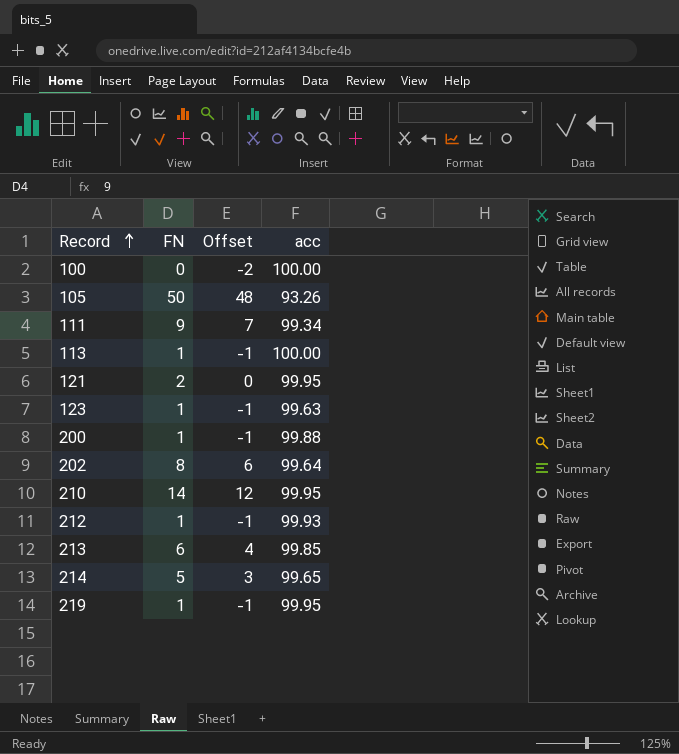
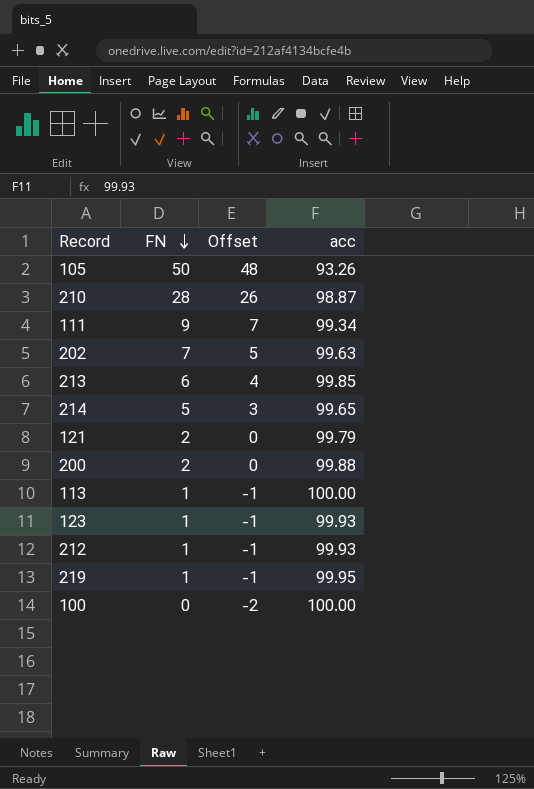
row order: Record ascending -> FN descending
210 | FN: 14 -> 28
210 | Offset: 12 -> 26
210 | acc: 99.95 -> 98.87
202 | FN: 8 -> 7
202 | Offset: 6 -> 5
202 | acc: 99.64 -> 99.63
121 | acc: 99.95 -> 99.79
200 | FN: 1 -> 2
200 | Offset: -1 -> 0
123 | acc: 99.63 -> 99.93

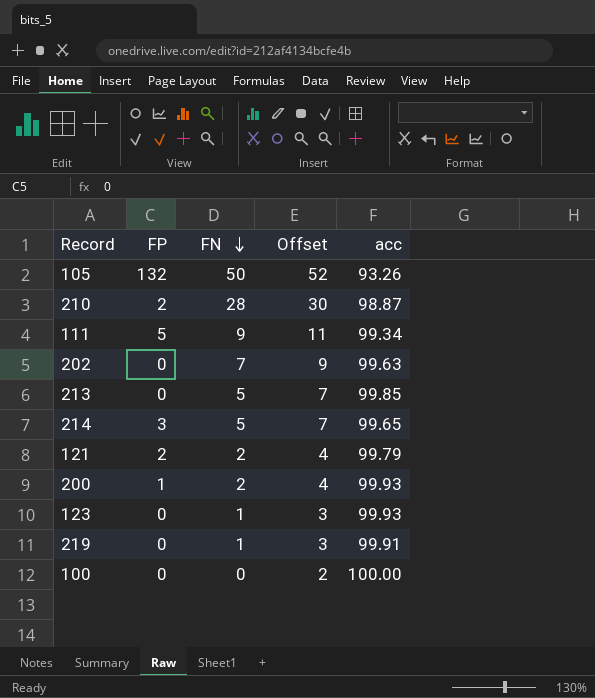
column FP | position: none -> 2
column Offset | formula: [FN] - 2 -> [FN] + 2
row 113: 1 | -1 | 100.00 -> none
row 212: 1 | -1 | 99.93 -> none
213 | FN: 6 -> 5
200 | acc: 99.88 -> 99.93
219 | acc: 99.95 -> 99.91

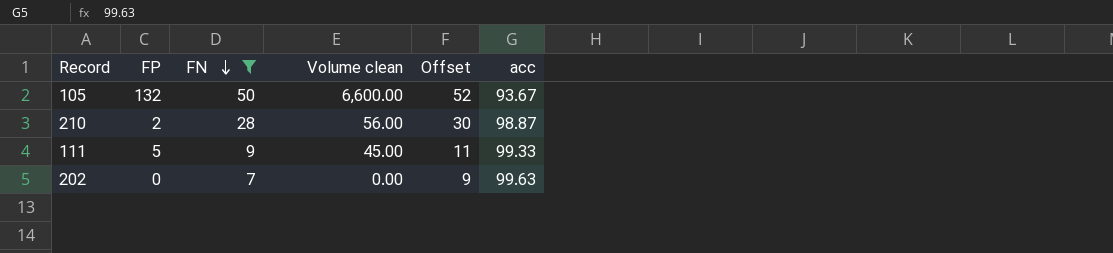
filter: none -> FN >= 7
column Volume clean | formula: none -> [FP] * [FN]
105 | acc: 93.26 -> 93.67
111 | acc: 99.34 -> 99.33

